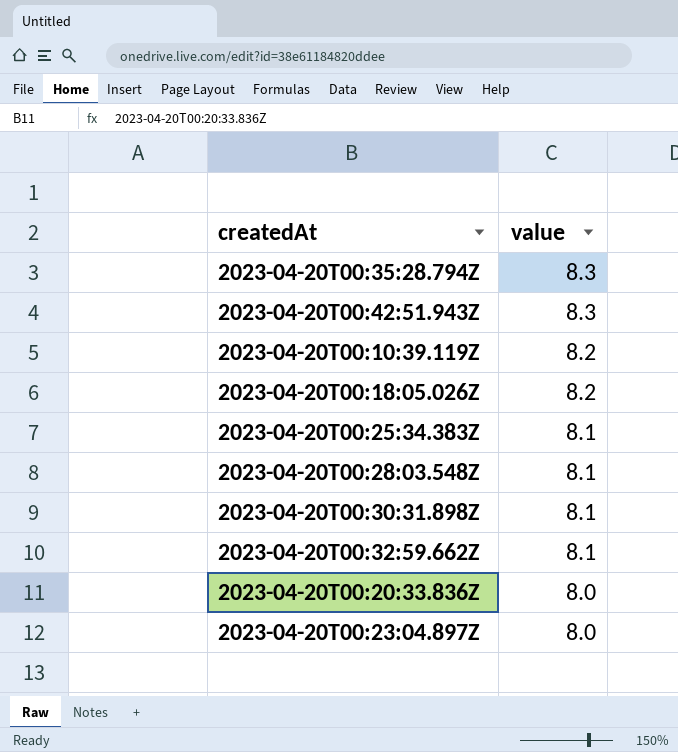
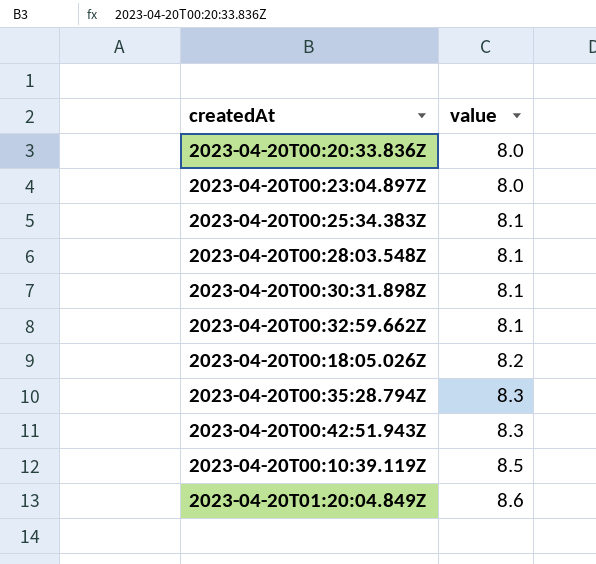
row order: value descending -> value ascending
2023-04-20T00:10:39.119Z | value: 8.2 -> 8.5
row 2023-04-20T01:20:04.849Z: none -> 8.6

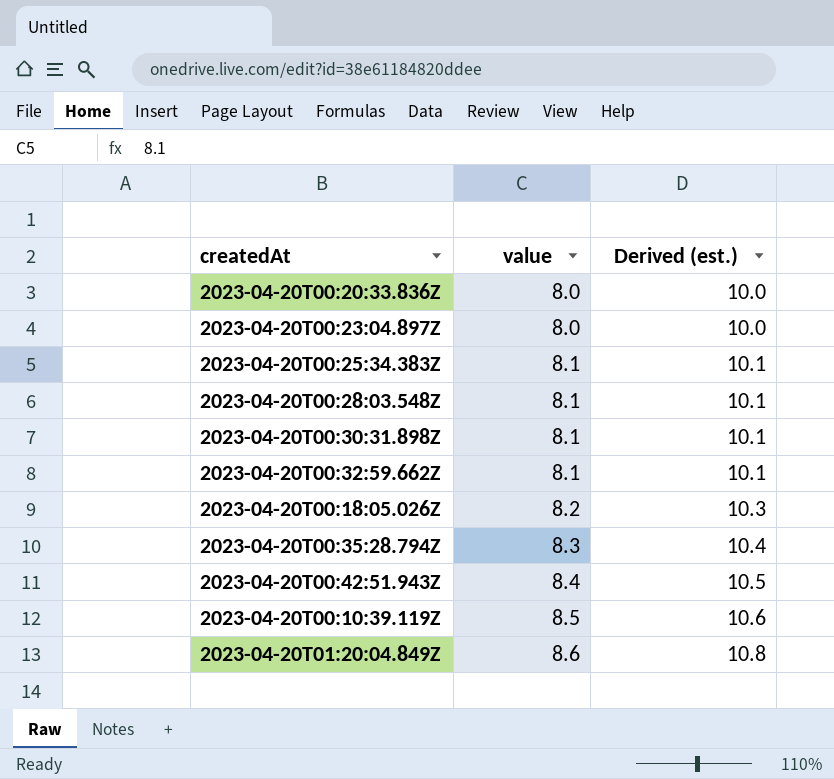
column Derived (est.) | formula: none -> [value] * 1.25
2023-04-20T00:42:51.943Z | value: 8.3 -> 8.4

